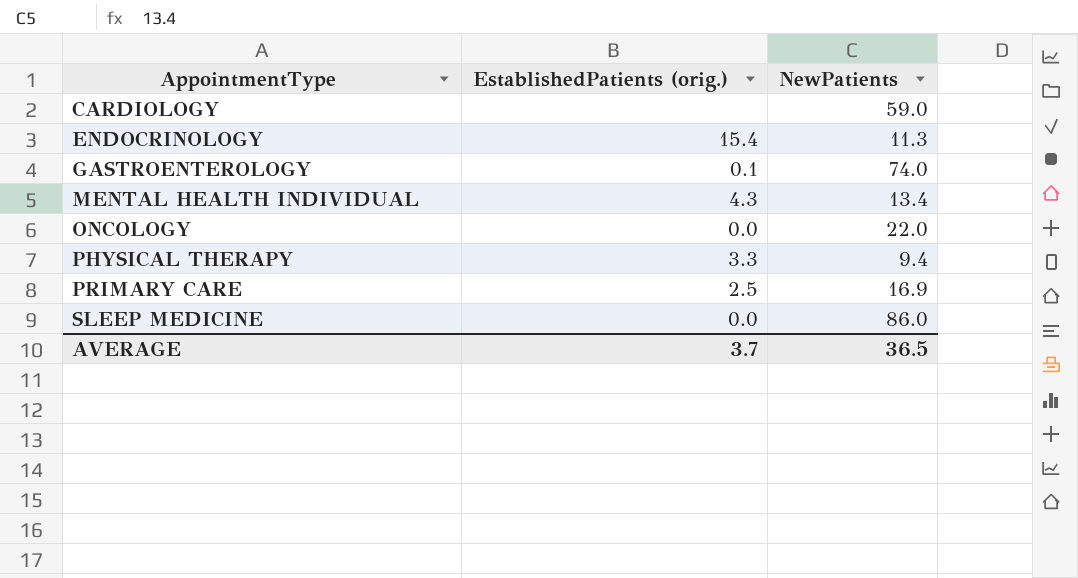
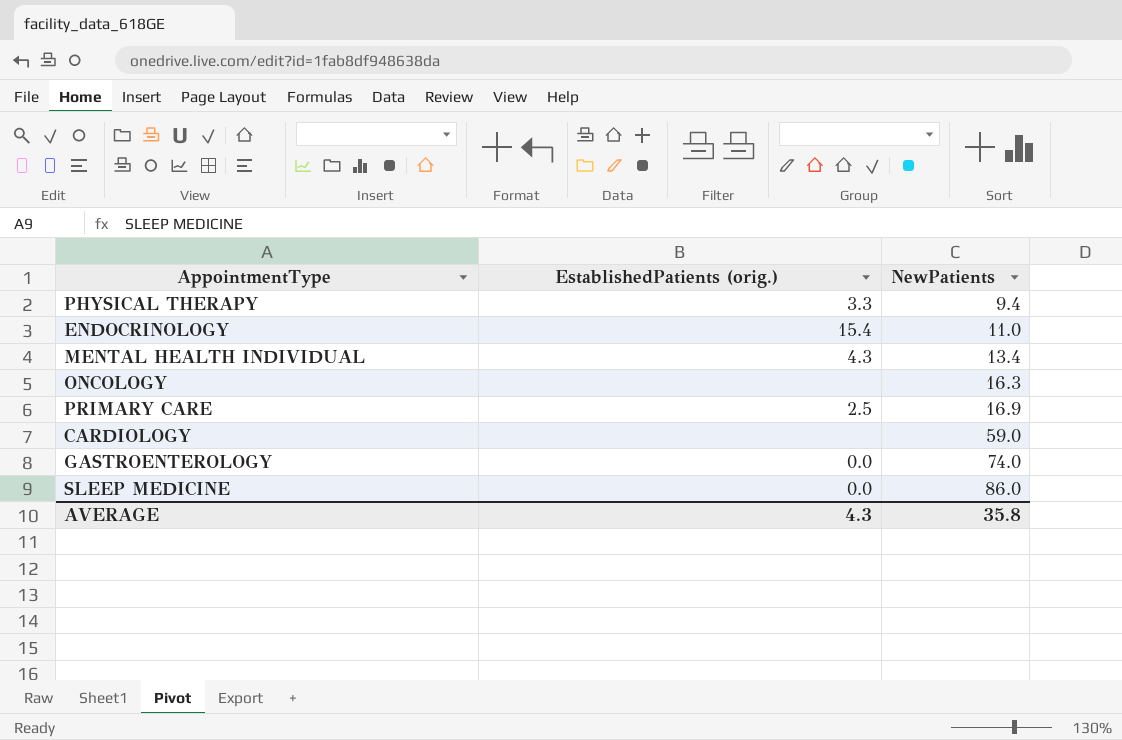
row order: AppointmentType ascending -> NewPatients ascending
ENDOCRINOLOGY | NewPatients: 11.3 -> 11.0
ONCOLOGY | EstablishedPatients (orig.): 0.0 -> none
ONCOLOGY | NewPatients: 22.0 -> 16.3
GASTROENTEROLOGY | EstablishedPatients (orig.): 0.1 -> 0.0
AVERAGE | EstablishedPatients (orig.): 3.7 -> 4.3
AVERAGE | NewPatients: 36.5 -> 35.8

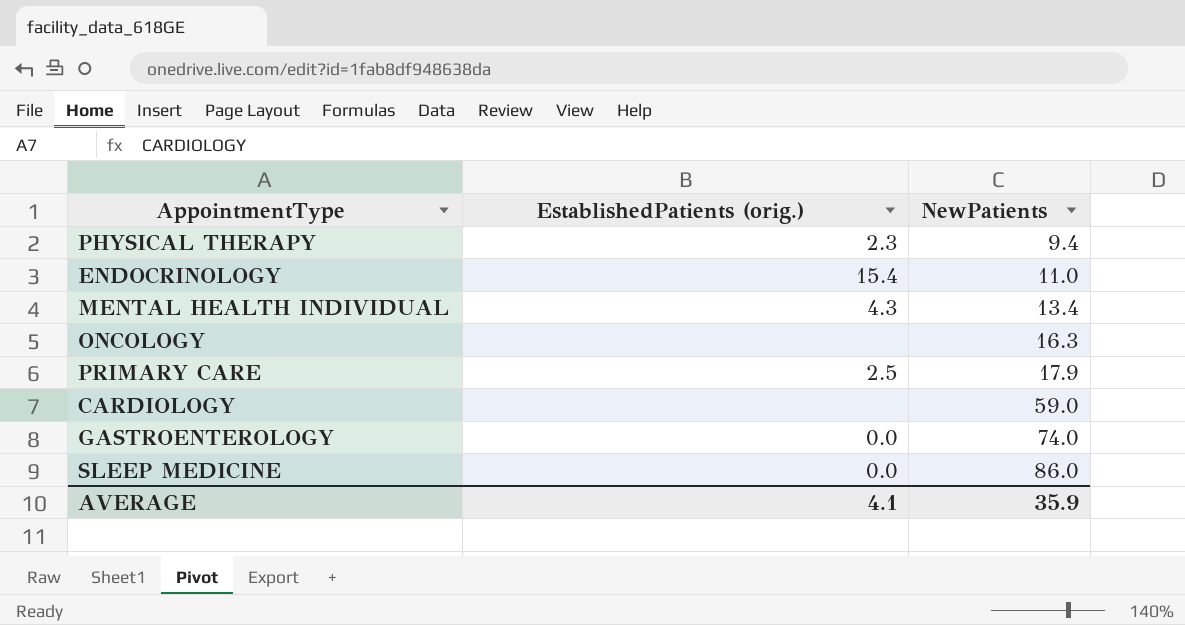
PHYSICAL THERAPY | EstablishedPatients (orig.): 3.3 -> 2.3
PRIMARY CARE | NewPatients: 16.9 -> 17.9
AVERAGE | EstablishedPatients (orig.): 4.3 -> 4.1
AVERAGE | NewPatients: 35.8 -> 35.9

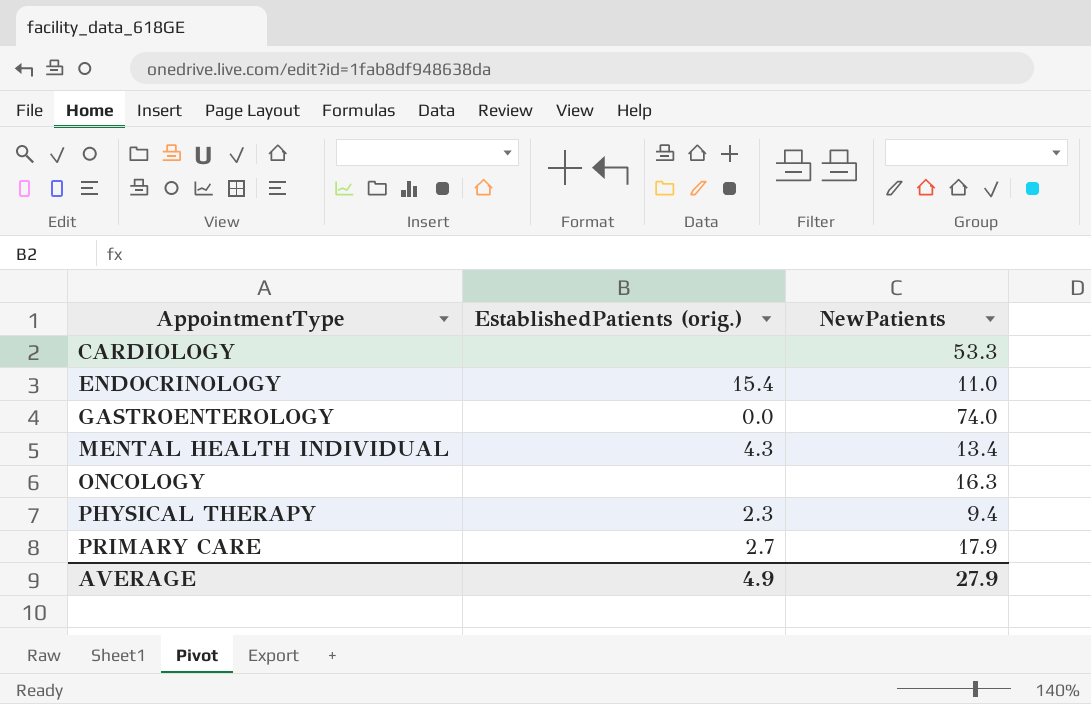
row order: NewPatients ascending -> AppointmentType ascending
row SLEEP MEDICINE: 0.0 | 86.0 -> none
CARDIOLOGY | NewPatients: 59.0 -> 53.3
PRIMARY CARE | EstablishedPatients (orig.): 2.5 -> 2.7
AVERAGE | EstablishedPatients (orig.): 4.1 -> 4.9
AVERAGE | NewPatients: 35.9 -> 27.9

